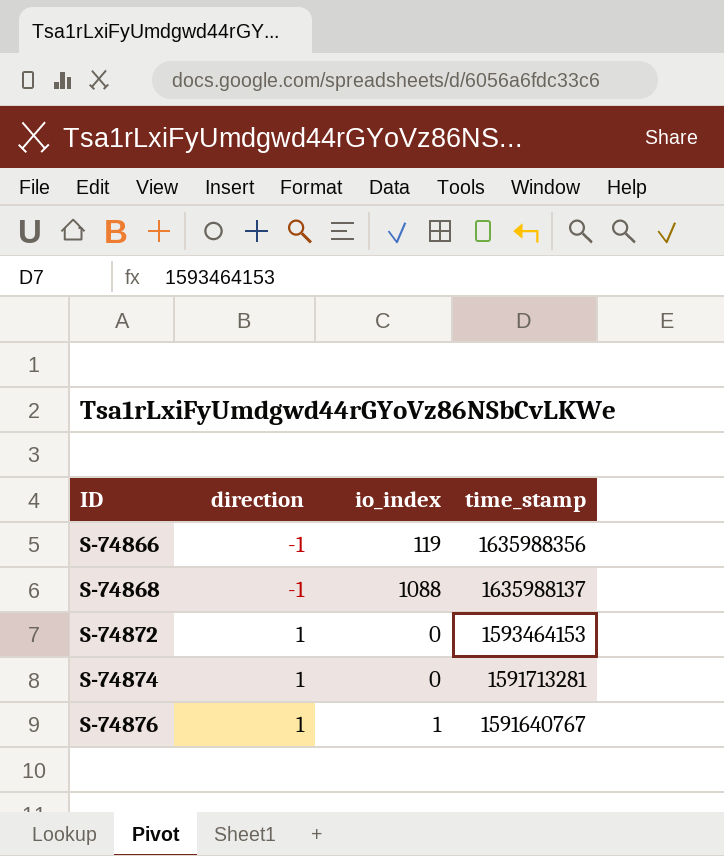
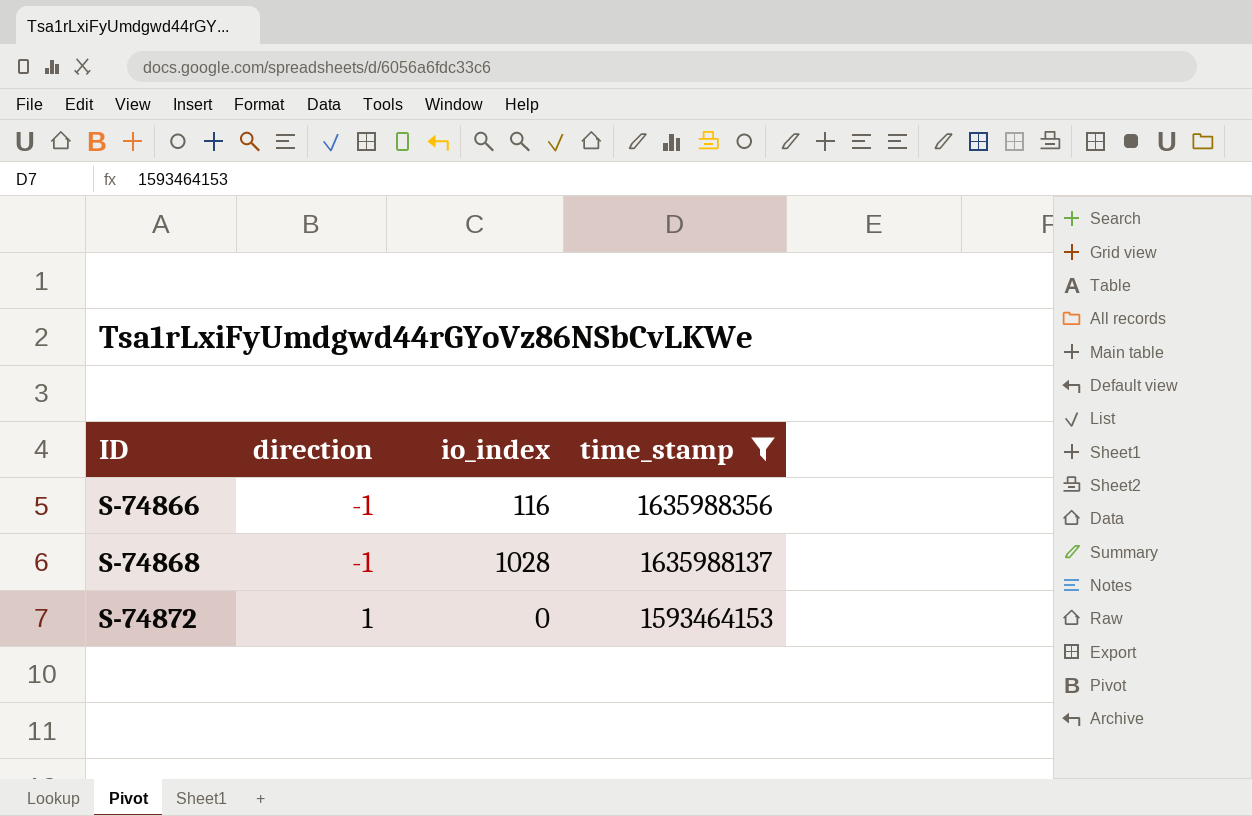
filter: none -> time_stamp >= 1593464153
S-74866 | io_index: 119 -> 116
S-74868 | io_index: 1088 -> 1028

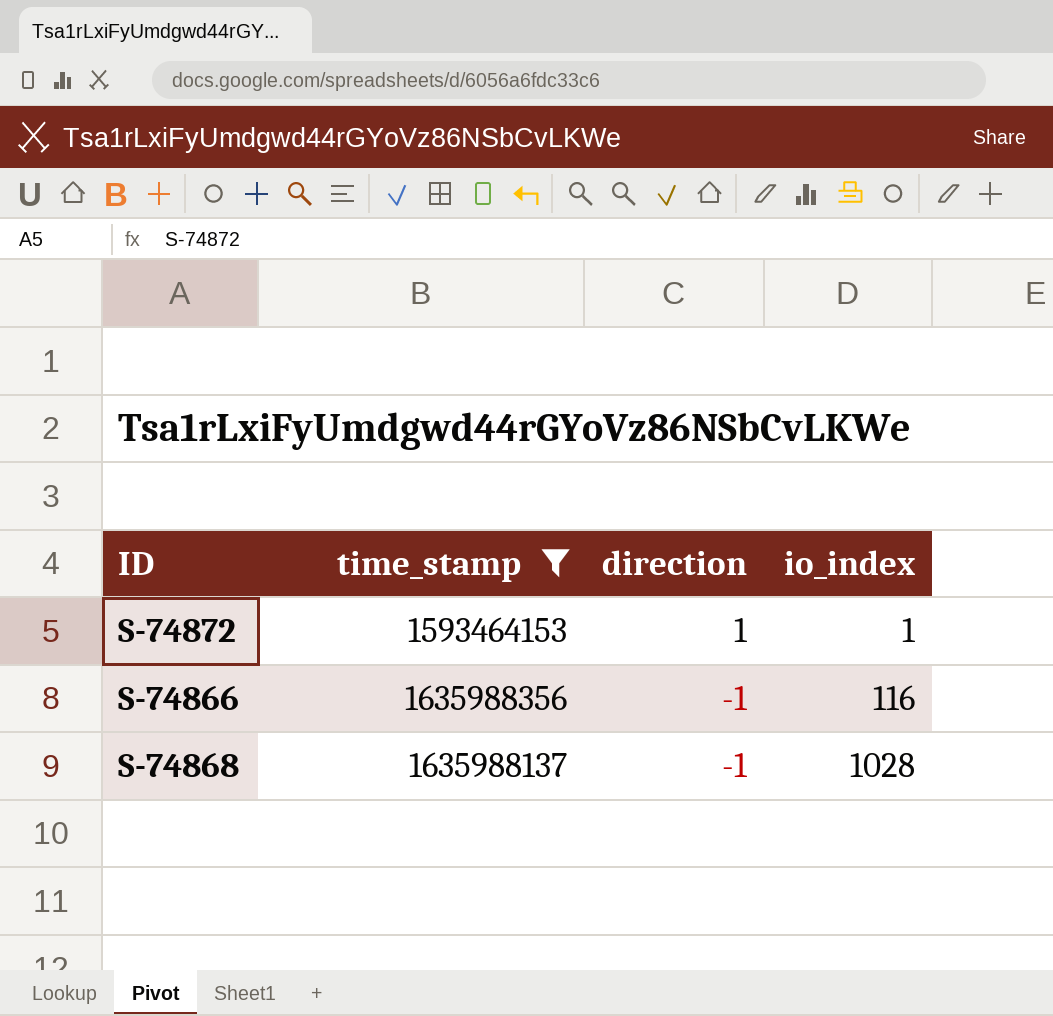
row order: ID ascending -> direction descending
column time_stamp | position: 4 -> 2
S-74872 | io_index: 0 -> 1

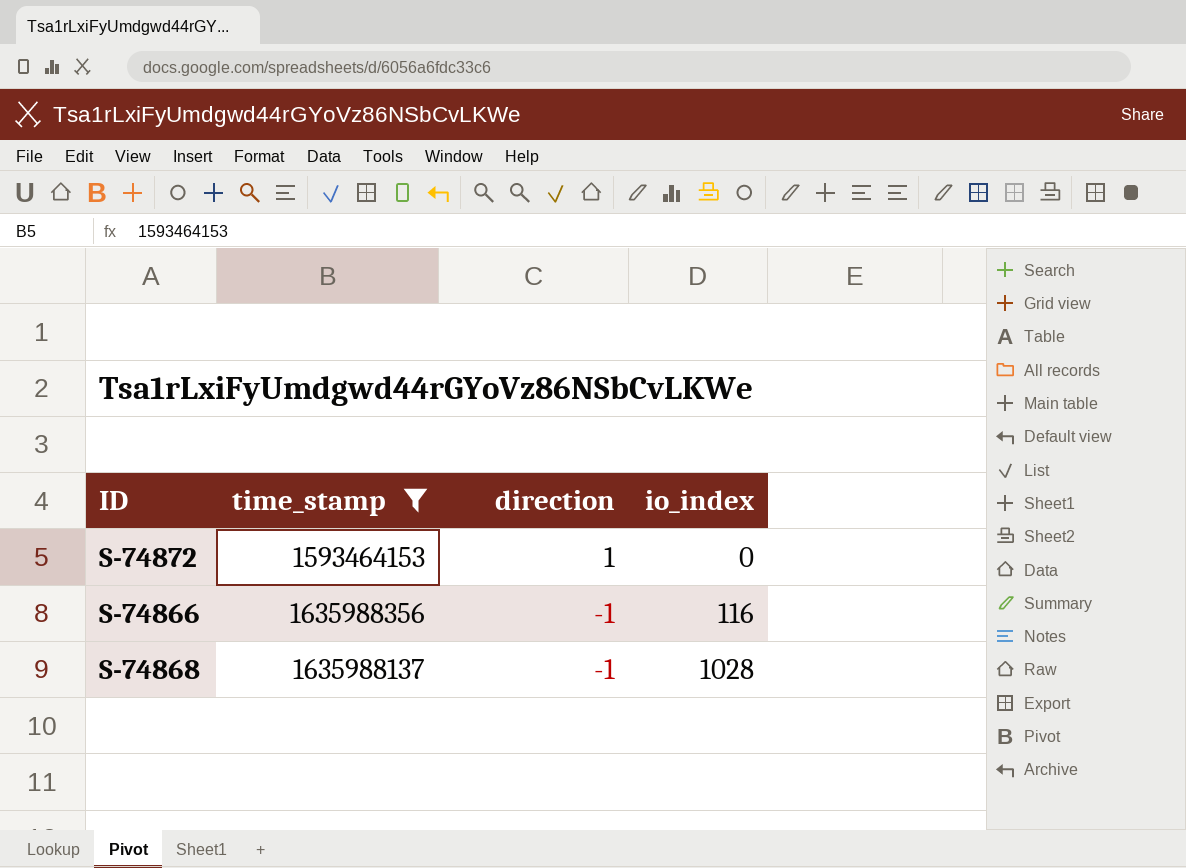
S-74872 | io_index: 1 -> 0

